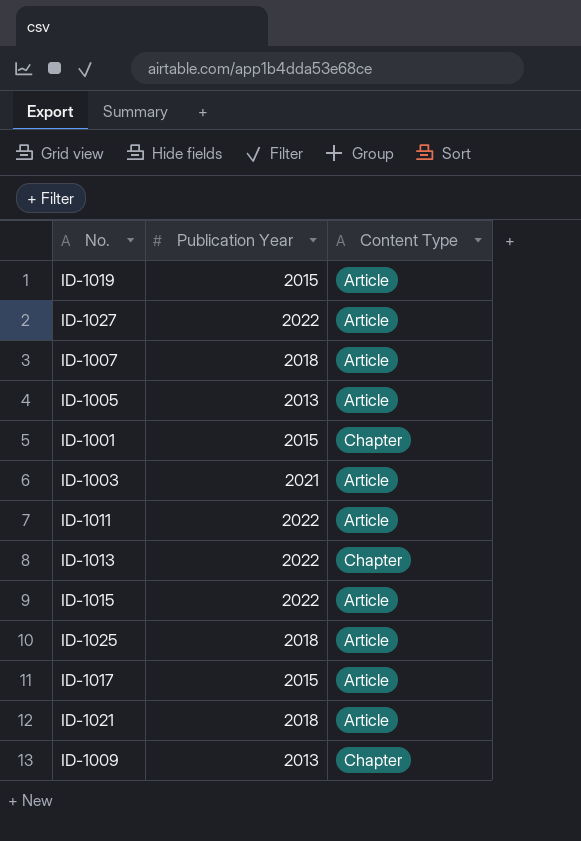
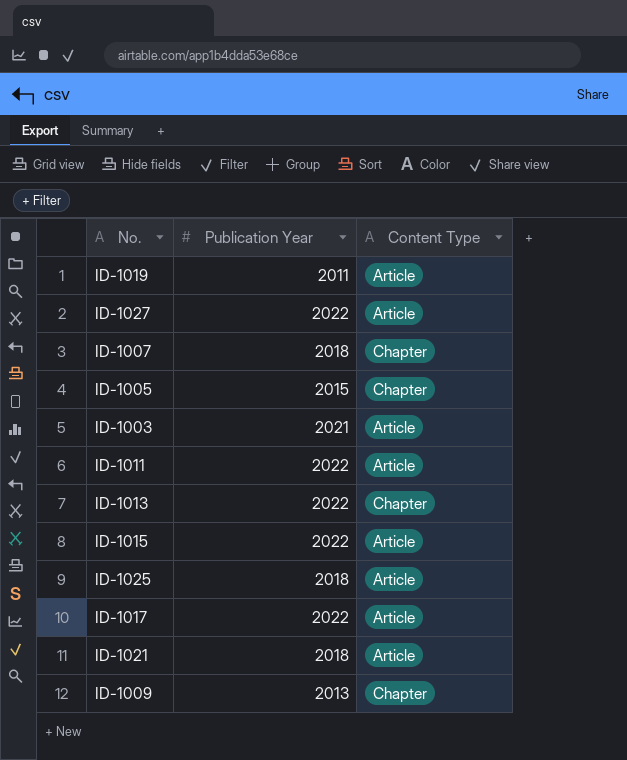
row ID-1001: 2015 | Chapter -> none
ID-1019 | Publication Year: 2015 -> 2011
ID-1007 | Content Type: Article -> Chapter
ID-1005 | Publication Year: 2013 -> 2015
ID-1005 | Content Type: Article -> Chapter
ID-1017 | Publication Year: 2015 -> 2022

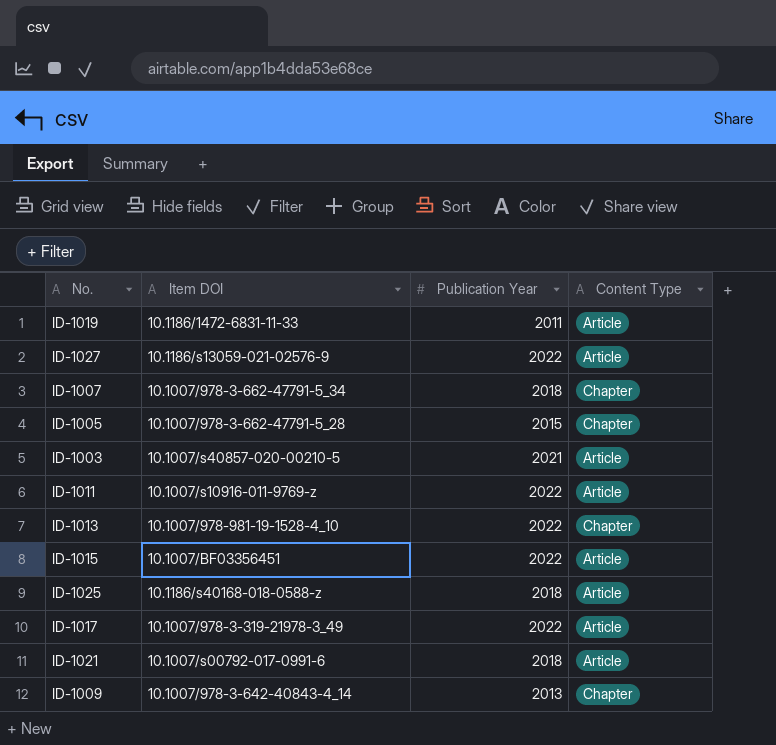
column Item DOI | position: none -> 2

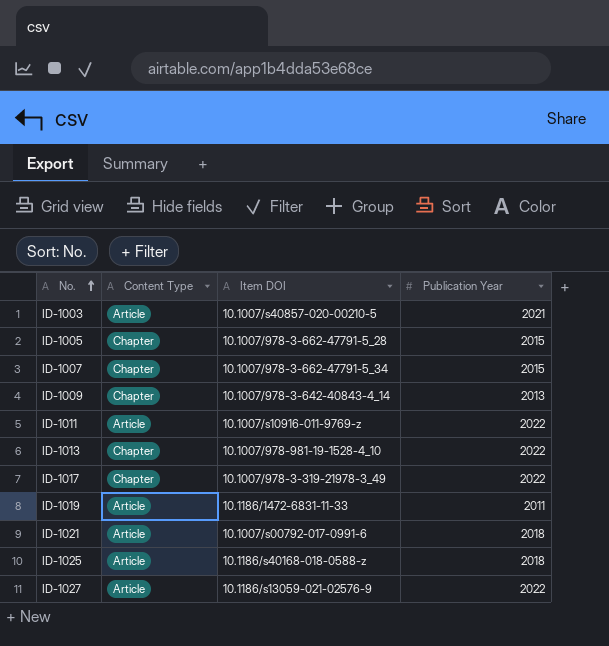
row order: none -> No. ascending
column Content Type | position: 4 -> 2
row ID-1015: 10.1007/BF03356451 | 2022 | Article -> none
ID-1007 | Publication Year: 2018 -> 2015
ID-1017 | Content Type: Article -> Chapter

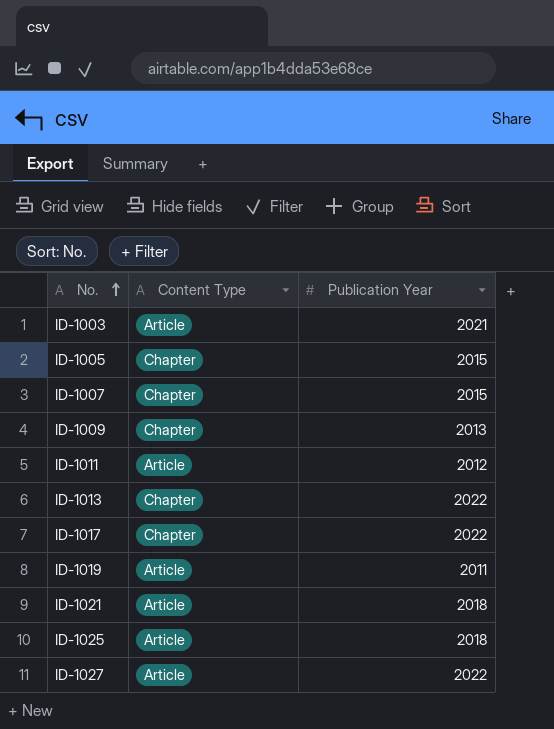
column Item DOI | position: 3 -> none
ID-1011 | Publication Year: 2022 -> 2012

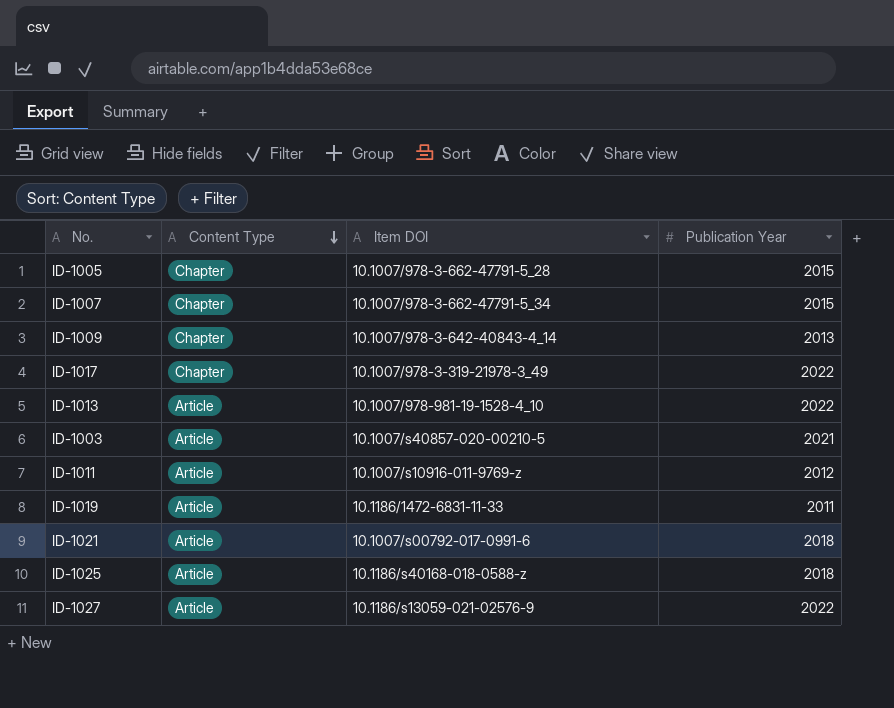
row order: No. ascending -> Content Type descending
column Item DOI | position: none -> 3
ID-1013 | Content Type: Chapter -> Article

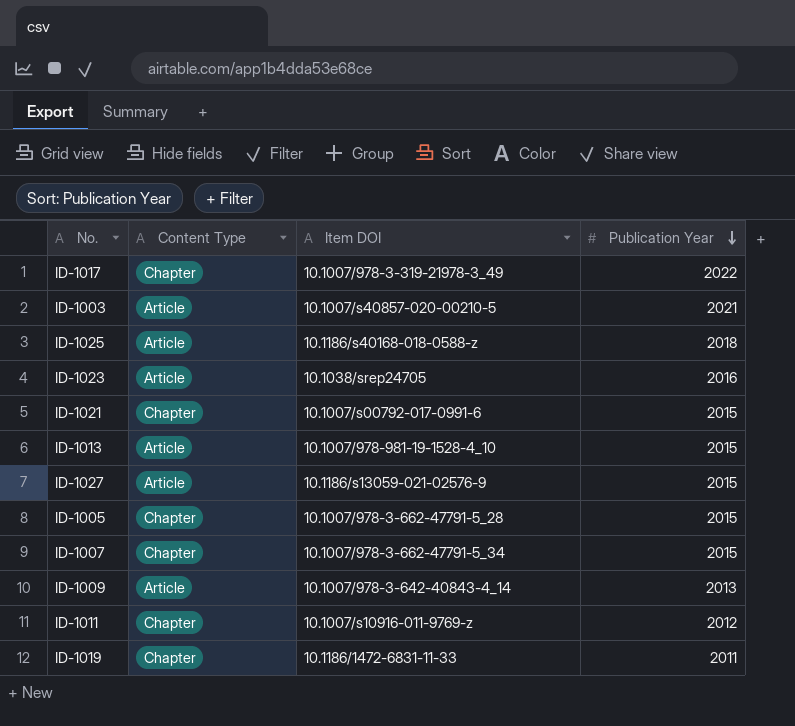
row order: Content Type descending -> Publication Year descending
row ID-1023: none -> Article | 10.1038/srep24705 | 2016
ID-1021 | Content Type: Article -> Chapter
ID-1021 | Publication Year: 2018 -> 2015
ID-1013 | Publication Year: 2022 -> 2015
ID-1027 | Publication Year: 2022 -> 2015
ID-1009 | Content Type: Chapter -> Article
ID-1011 | Content Type: Article -> Chapter
ID-1019 | Content Type: Article -> Chapter

